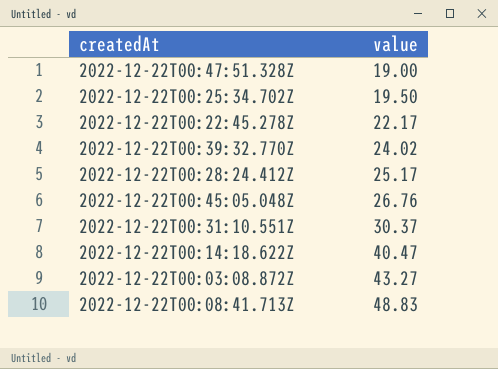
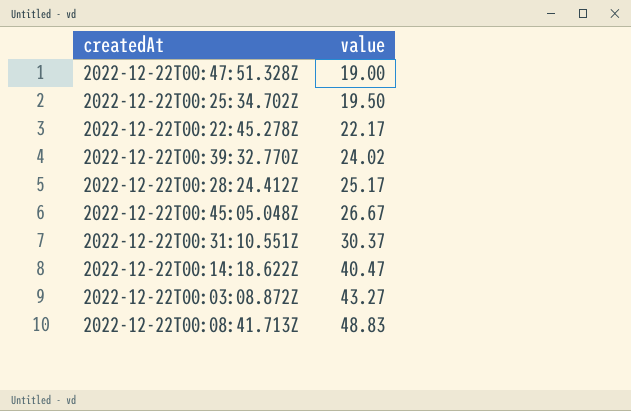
2022-12-22T00:45:05.048Z | value: 26.76 -> 26.67

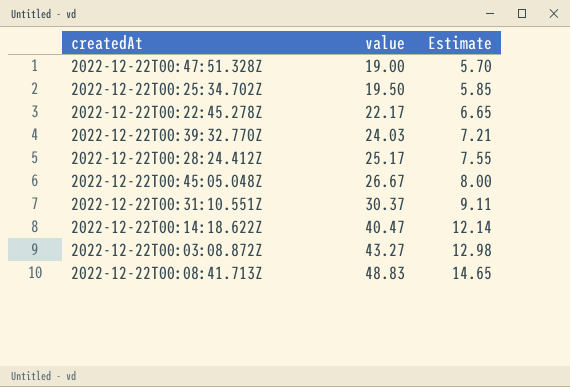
column Estimate | formula: none -> [value] * 0.3
2022-12-22T00:39:32.770Z | value: 24.02 -> 24.03

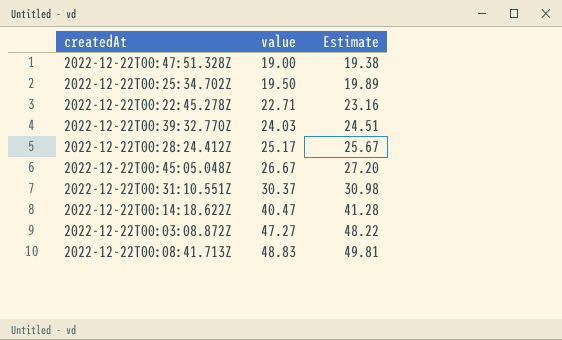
column Estimate | formula: [value] * 0.3 -> [value] * 1.02
2022-12-22T00:22:45.278Z | value: 22.17 -> 22.71
2022-12-22T00:03:08.872Z | value: 43.27 -> 47.27

